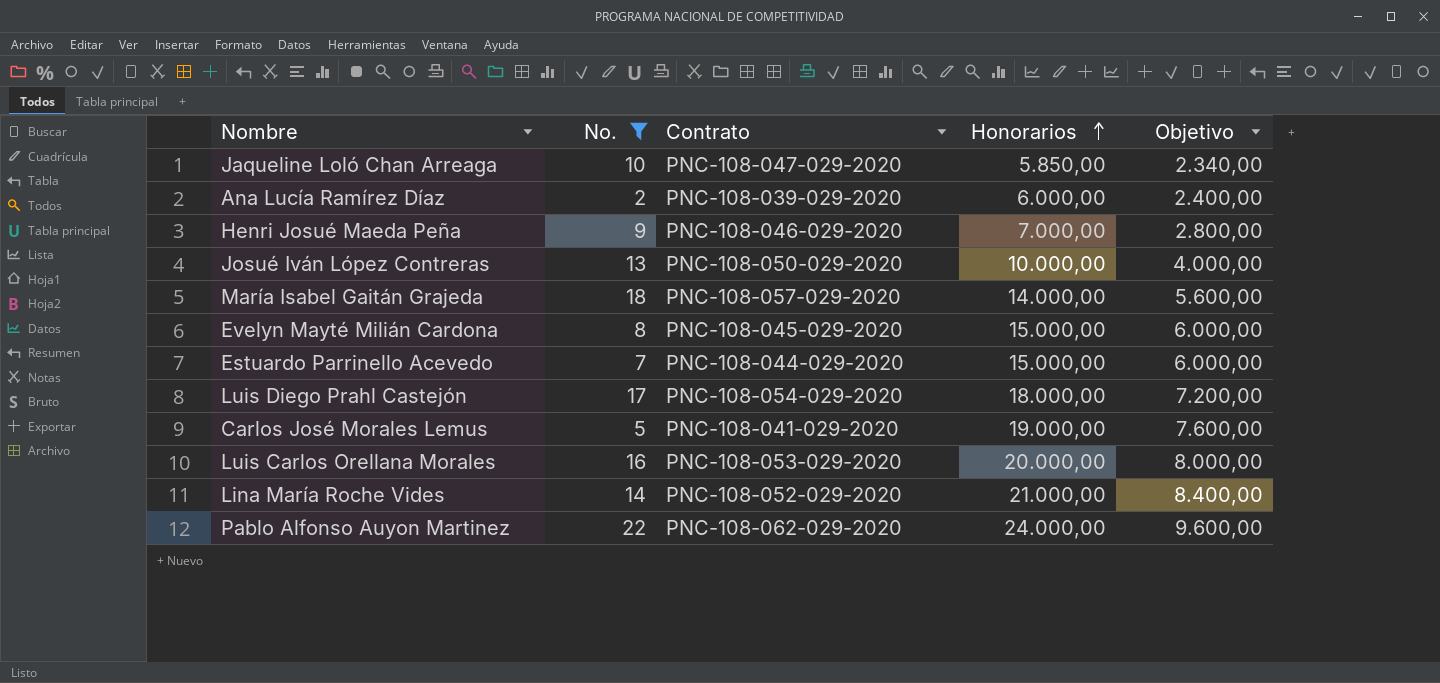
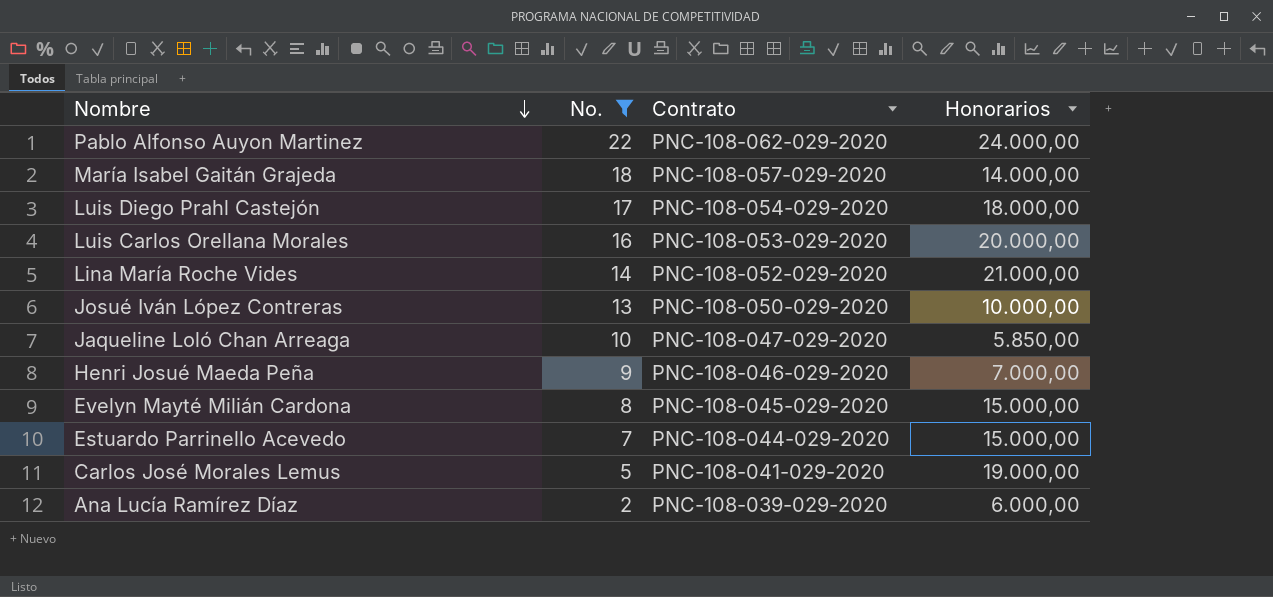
row order: Honorarios ascending -> Nombre descending
column Objetivo | formula: [Honorarios] * 0,4 -> none

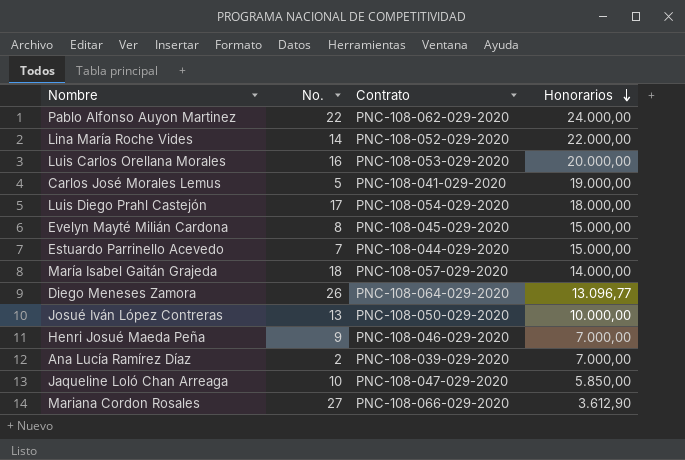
filter: No. <= 22 -> none
row order: Nombre descending -> Honorarios descending
Lina María Roche Vides | Honorarios: 21.000,00 -> 22.000,00
Ana Lucía Ramírez Díaz | Honorarios: 6.000,00 -> 7.000,00

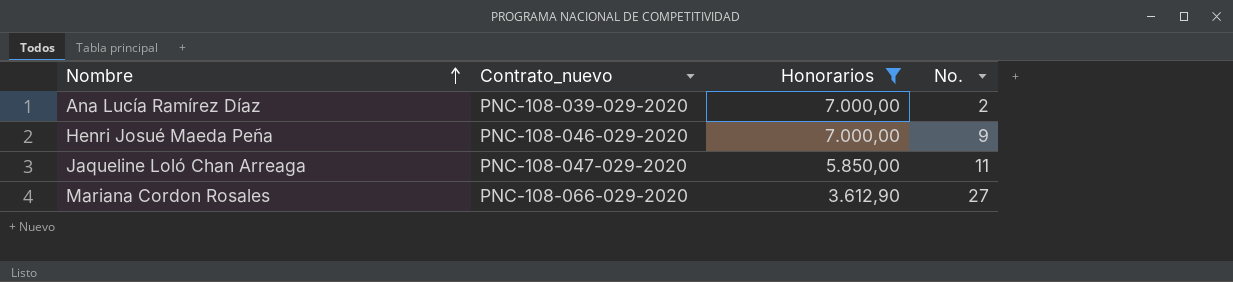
filter: none -> Honorarios <= 7.000,00
row order: Honorarios descending -> Nombre ascending
column name: Contrato -> Contrato_nuevo
column No. | position: 2 -> 4
Jaqueline Loló Chan Arreaga | No.: 10 -> 11

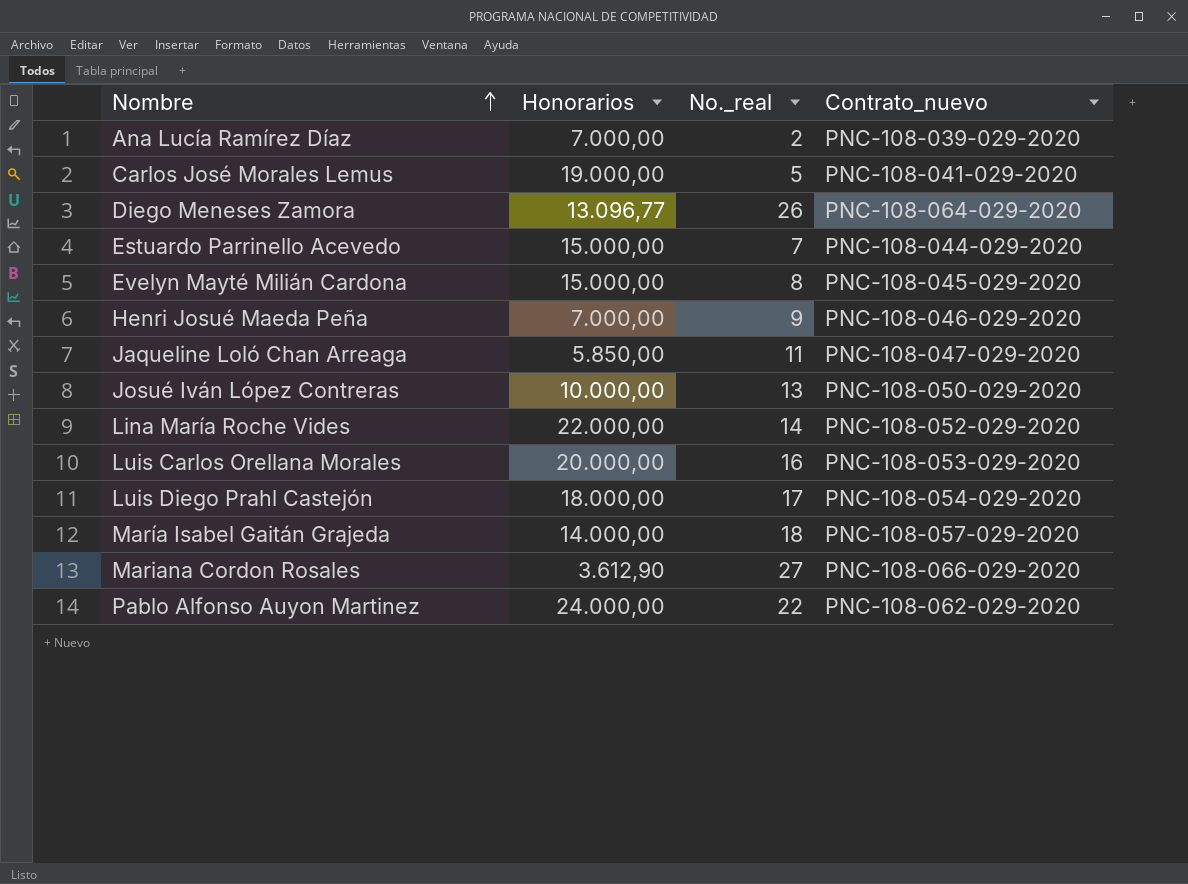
filter: Honorarios <= 7.000,00 -> none
column name: No. -> No._real
column Contrato_nuevo | position: 2 -> 4

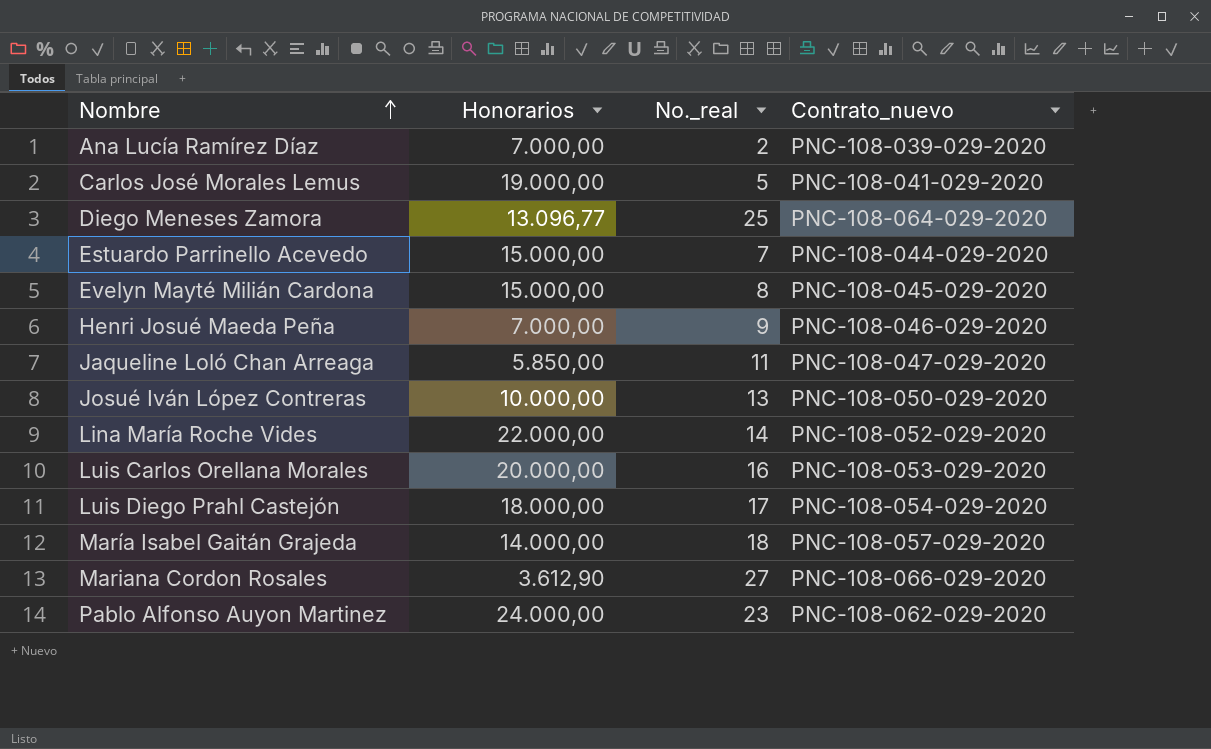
Diego Meneses Zamora | No._real: 26 -> 25
Pablo Alfonso Auyon Martinez | No._real: 22 -> 23

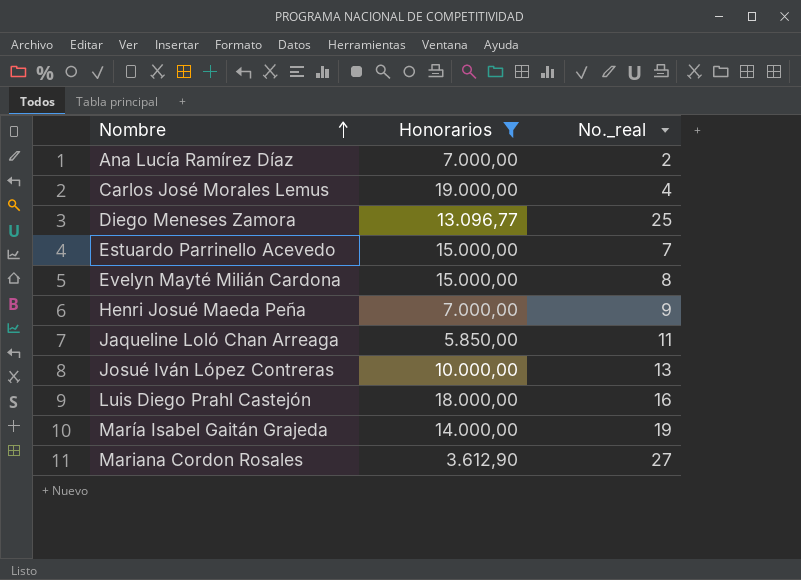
filter: none -> Honorarios <= 19.000,00
column Contrato_nuevo | position: 4 -> none
Carlos José Morales Lemus | No._real: 5 -> 4
Luis Diego Prahl Castejón | No._real: 17 -> 16
María Isabel Gaitán Grajeda | No._real: 18 -> 19

